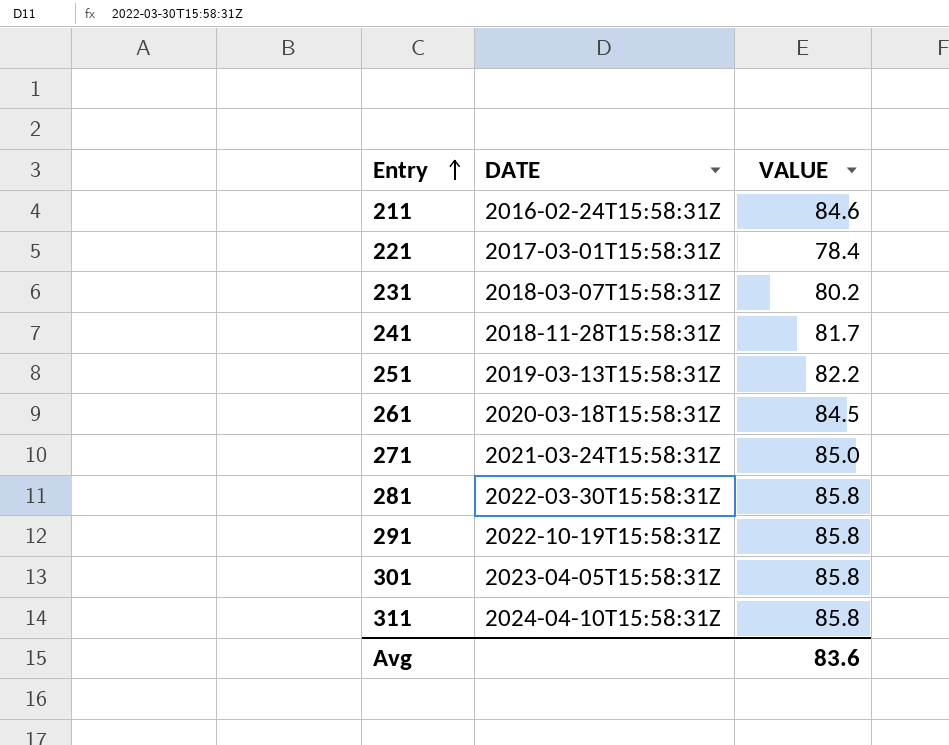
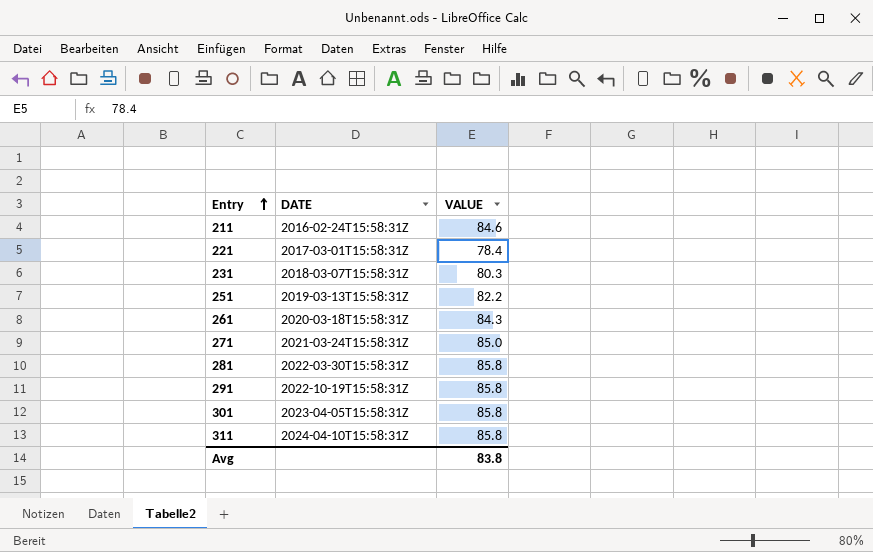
row 241: 2018-11-28T15:58:31Z | 81.7 -> none
231 | VALUE: 80.2 -> 80.3
261 | VALUE: 84.5 -> 84.3
Avg | VALUE: 83.6 -> 83.8

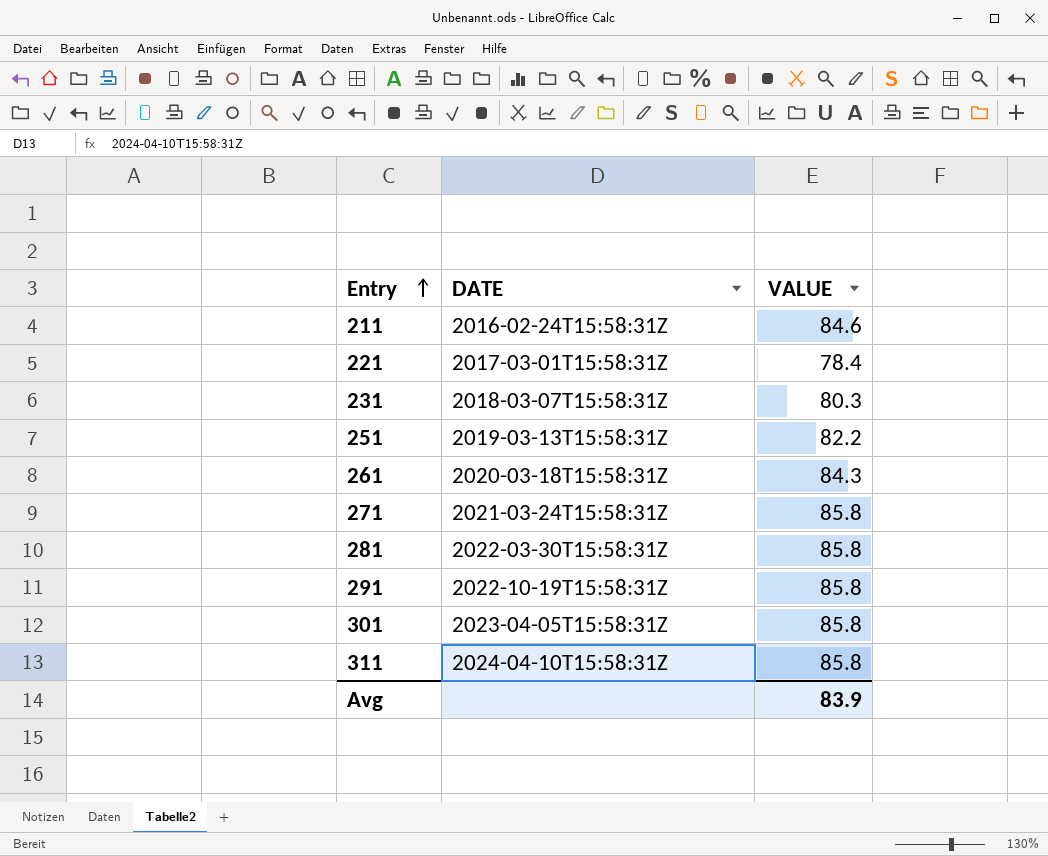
271 | VALUE: 85.0 -> 85.8
Avg | VALUE: 83.8 -> 83.9

